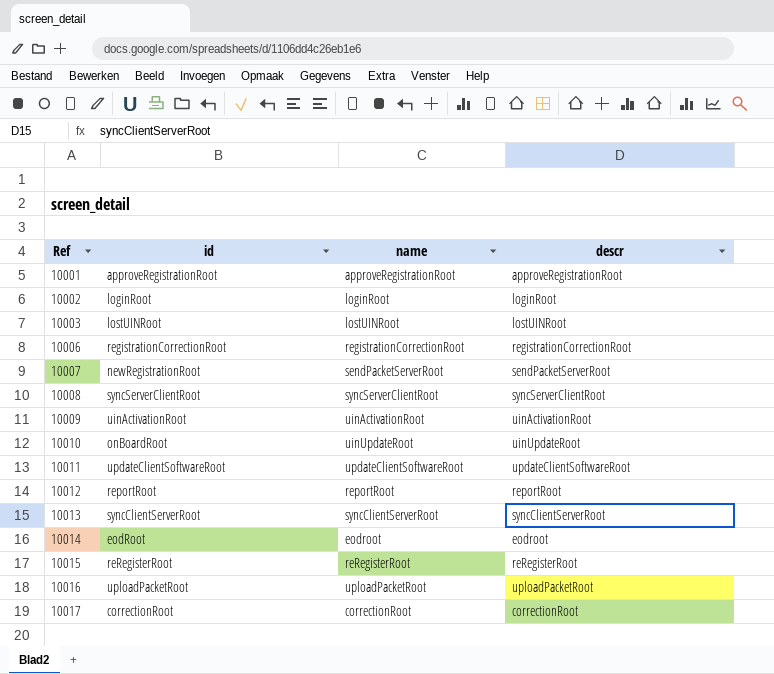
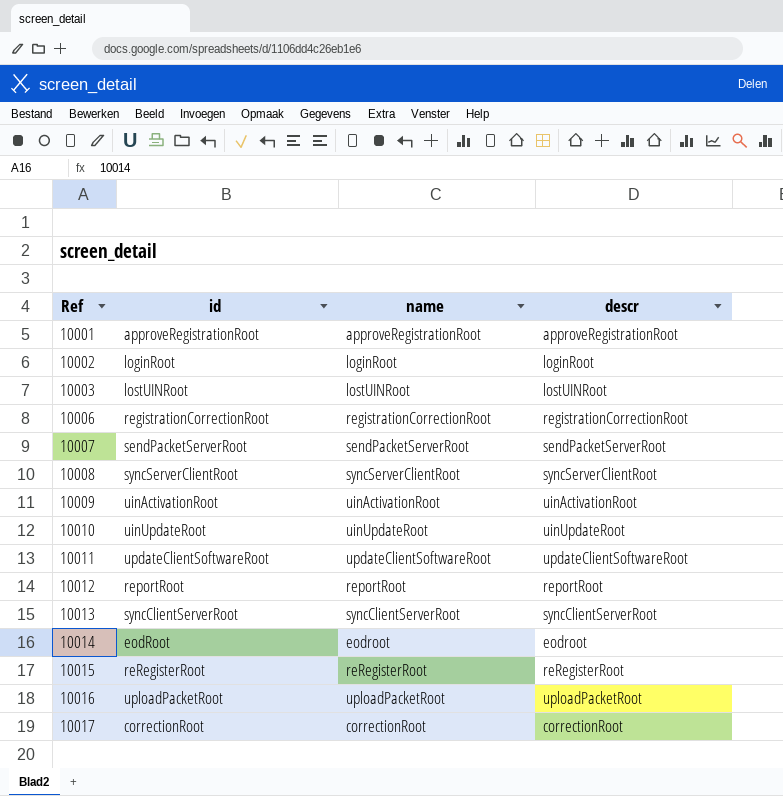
10007 | id: newRegistrationRoot -> sendPacketServerRoot
10010 | id: onBoardRoot -> uinUpdateRoot

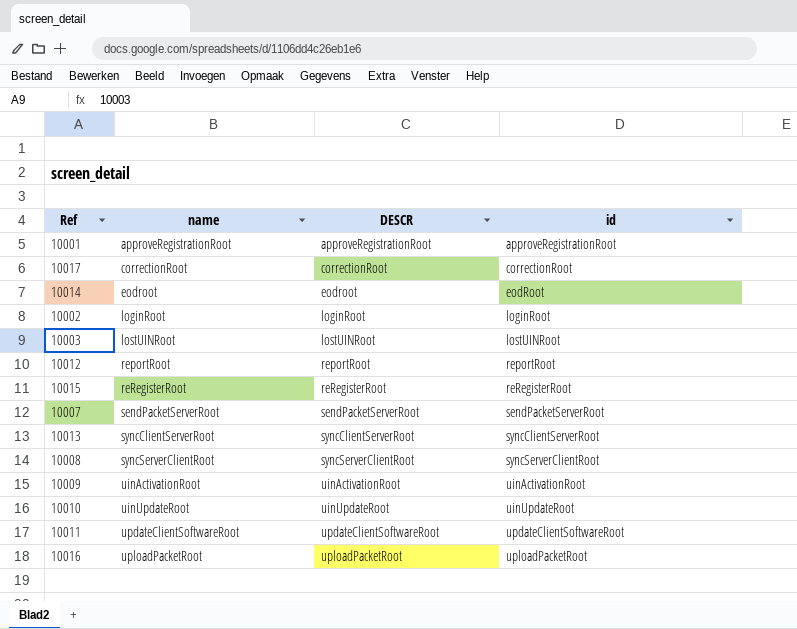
row order: Ref ascending -> name ascending
column name: descr -> DESCR
column id | position: 2 -> 4
row 10006: registrationCorrectionRoot | registrationCorrectionRoot | registrationCorrectionRoot -> none

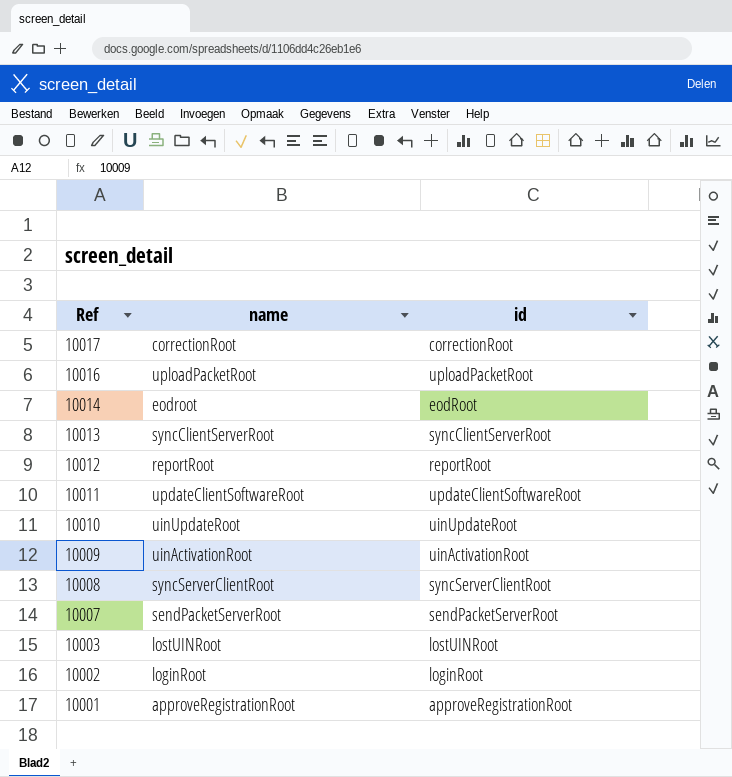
row order: name ascending -> Ref descending
column DESCR | position: 3 -> none
row 10015: reRegisterRoot | reRegisterRoot | reRegisterRoot -> none

